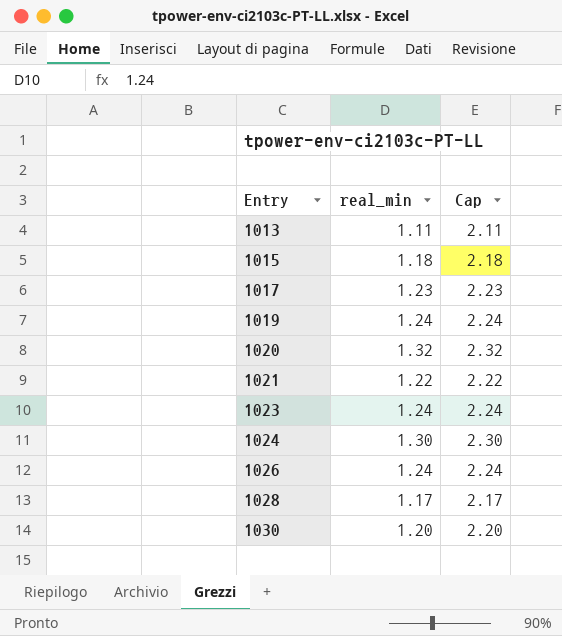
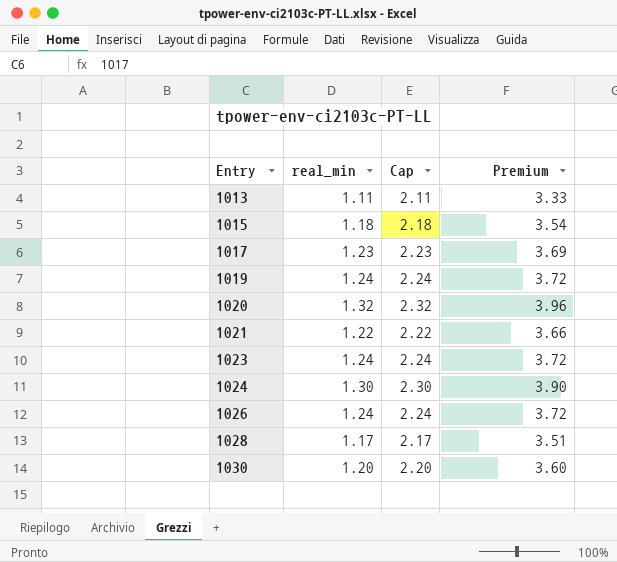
column Premium | formula: none -> [real_min] * 3

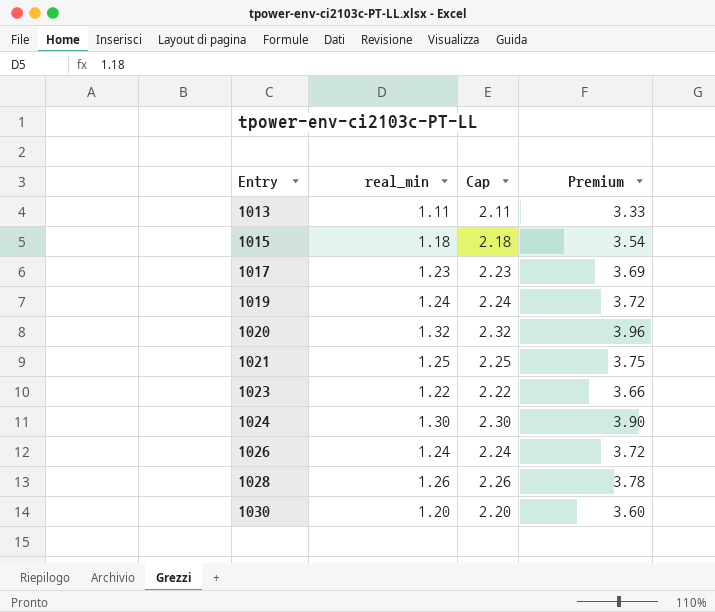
1021 | real_min: 1.22 -> 1.25
1021 | Cap: 2.22 -> 2.25
1021 | Premium: 3.66 -> 3.75
1023 | real_min: 1.24 -> 1.22
1023 | Cap: 2.24 -> 2.22
1023 | Premium: 3.72 -> 3.66
1028 | real_min: 1.17 -> 1.26
1028 | Cap: 2.17 -> 2.26
1028 | Premium: 3.51 -> 3.78

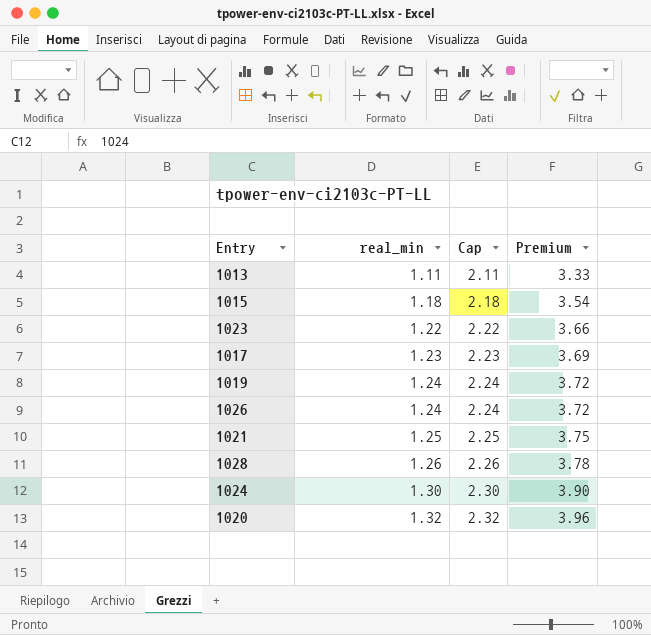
row order: Entry ascending -> real_min ascending
row 1030: 1.20 | 2.20 | 3.60 -> none

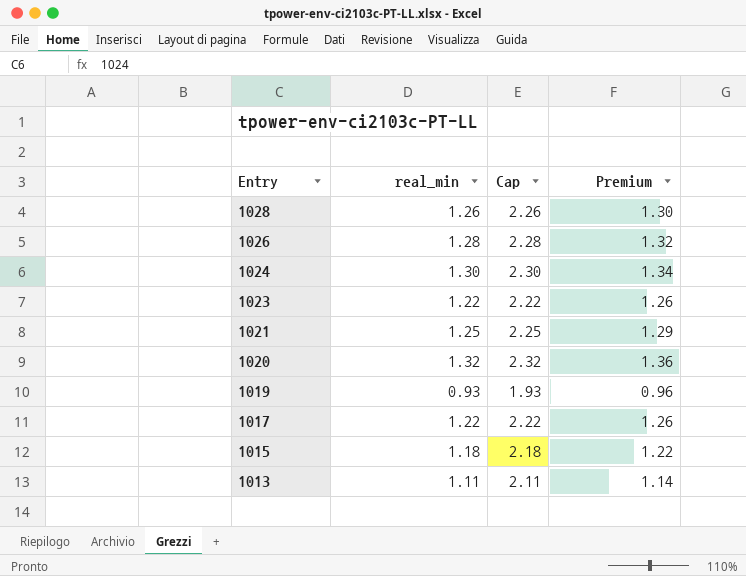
row order: real_min ascending -> Entry descending
column Premium | formula: [real_min] * 3 -> [real_min] * 1.03
1026 | real_min: 1.24 -> 1.28
1026 | Cap: 2.24 -> 2.28
1019 | real_min: 1.24 -> 0.93
1019 | Cap: 2.24 -> 1.93
1017 | real_min: 1.23 -> 1.22
1017 | Cap: 2.23 -> 2.22

